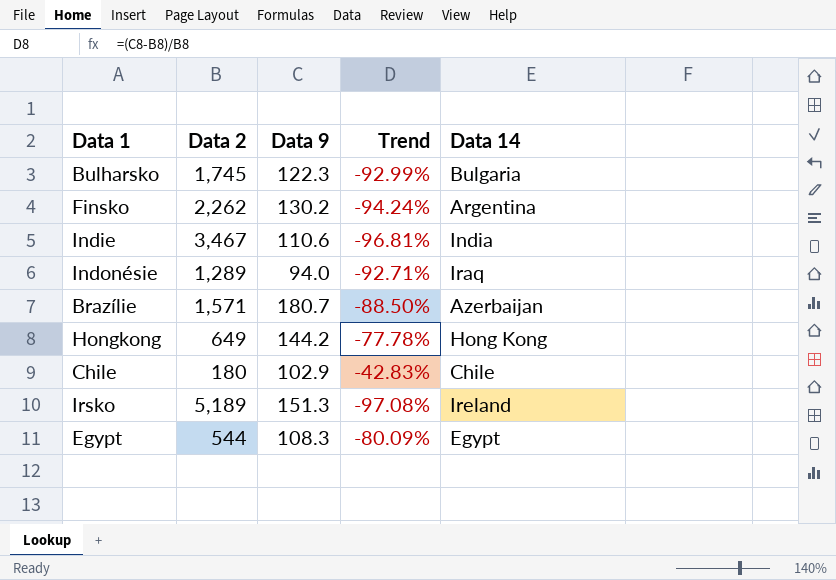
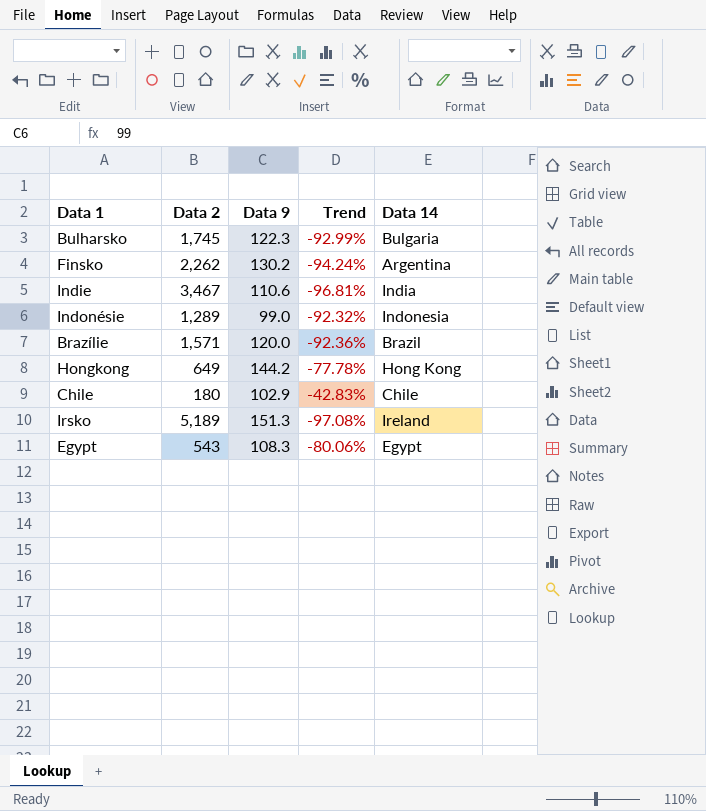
Indonésie | Data 9: 94.0 -> 99.0
Indonésie | Trend: -92.71% -> -92.32%
Indonésie | Data 14: Iraq -> Indonesia
Brazílie | Data 9: 180.7 -> 120.0
Brazílie | Trend: -88.50% -> -92.36%
Brazílie | Data 14: Azerbaijan -> Brazil
Egypt | Data 2: 544 -> 543
Egypt | Trend: -80.09% -> -80.06%

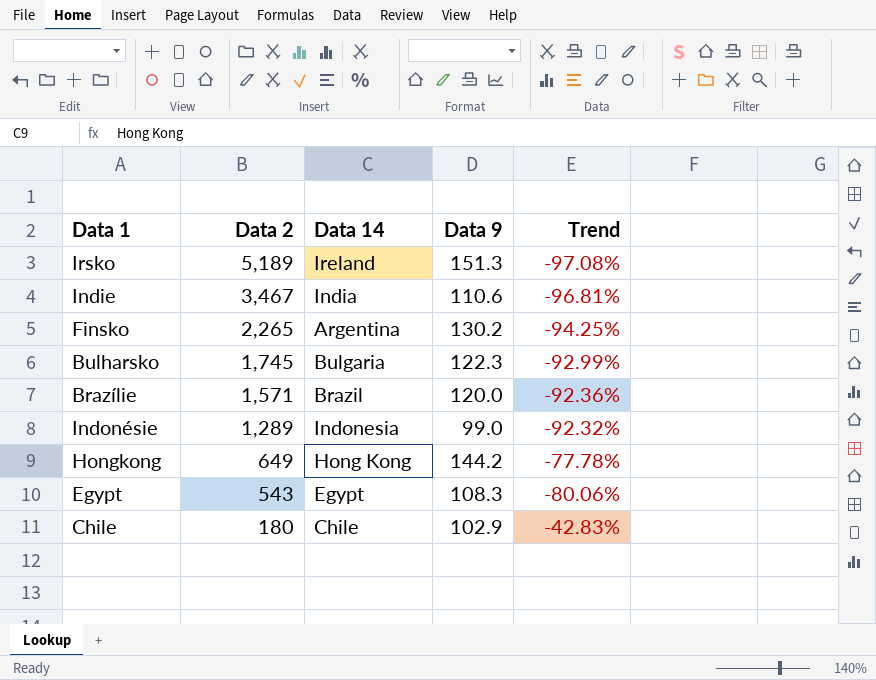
row order: none -> Data 2 descending
column Data 14 | position: 5 -> 3
Finsko | Data 2: 2,262 -> 2,265
Finsko | Trend: -94.24% -> -94.25%

